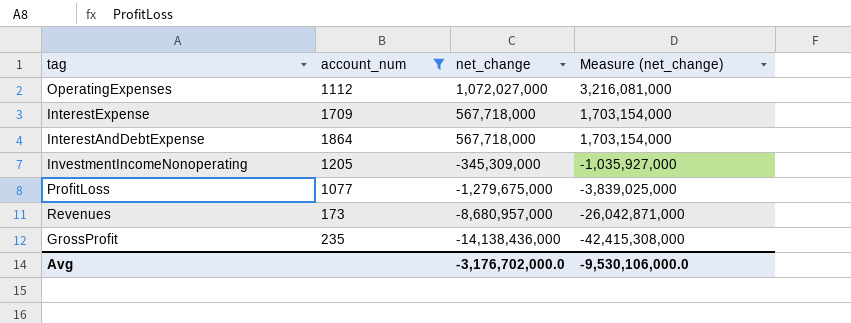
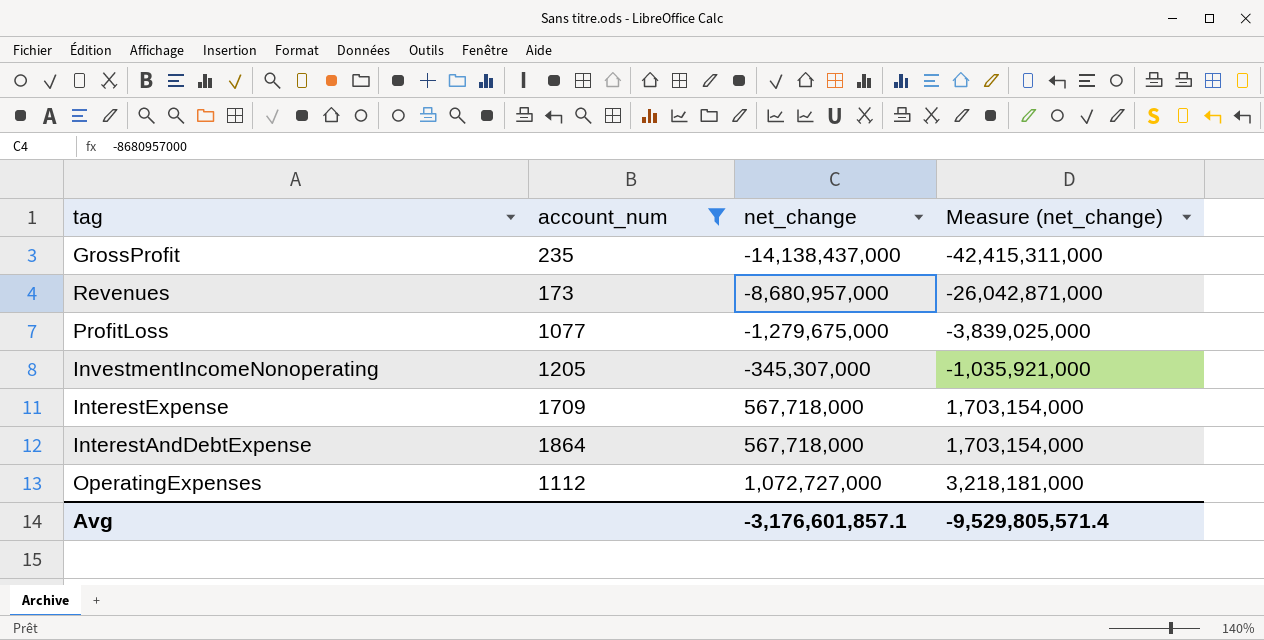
row order: net_change descending -> net_change ascending
GrossProfit | net_change: -14,138,436,000 -> -14,138,437,000
GrossProfit | Measure (net_change): -42,415,308,000 -> -42,415,311,000
InvestmentIncomeNonoperating | net_change: -345,309,000 -> -345,307,000
InvestmentIncomeNonoperating | Measure (net_change): -1,035,927,000 -> -1,035,921,000
OperatingExpenses | net_change: 1,072,027,000 -> 1,072,727,000
OperatingExpenses | Measure (net_change): 3,216,081,000 -> 3,218,181,000
Avg | net_change: -3,176,702,000.0 -> -3,176,601,857.1
Avg | Measure (net_change): -9,530,106,000.0 -> -9,529,805,571.4

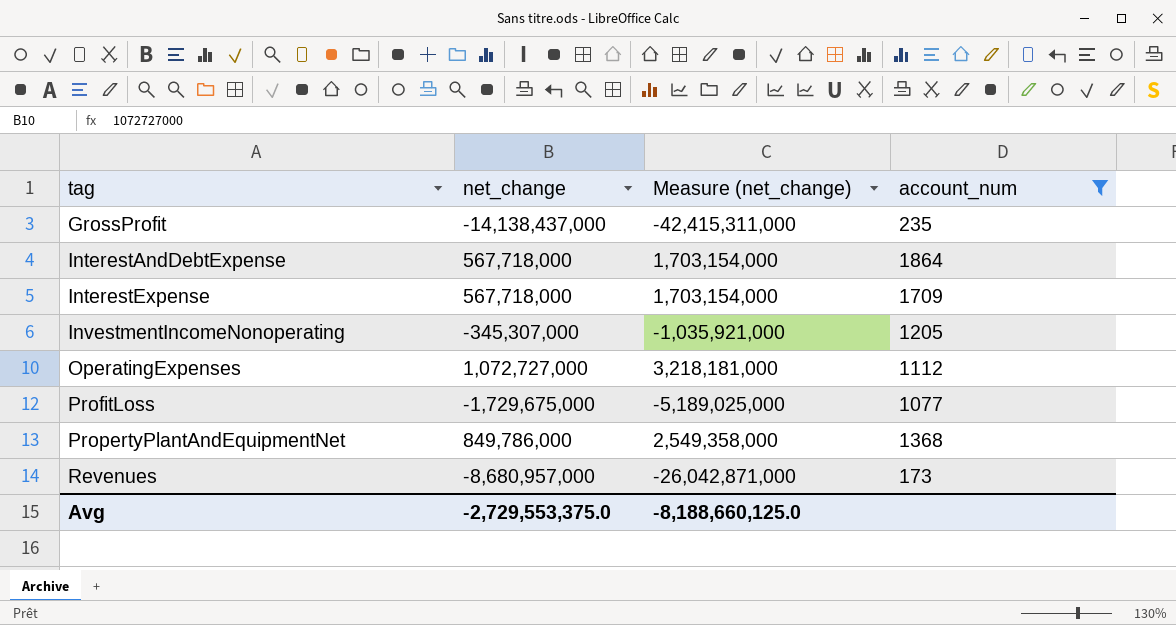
row order: net_change ascending -> tag ascending
column account_num | position: 2 -> 4
ProfitLoss | net_change: -1,279,675,000 -> -1,729,675,000
ProfitLoss | Measure (net_change): -3,839,025,000 -> -5,189,025,000
row PropertyPlantAndEquipmentNet: none -> 849,786,000 | 2,549,358,000 | 1368
Avg | net_change: -3,176,601,857.1 -> -2,729,553,375.0
Avg | Measure (net_change): -9,529,805,571.4 -> -8,188,660,125.0

